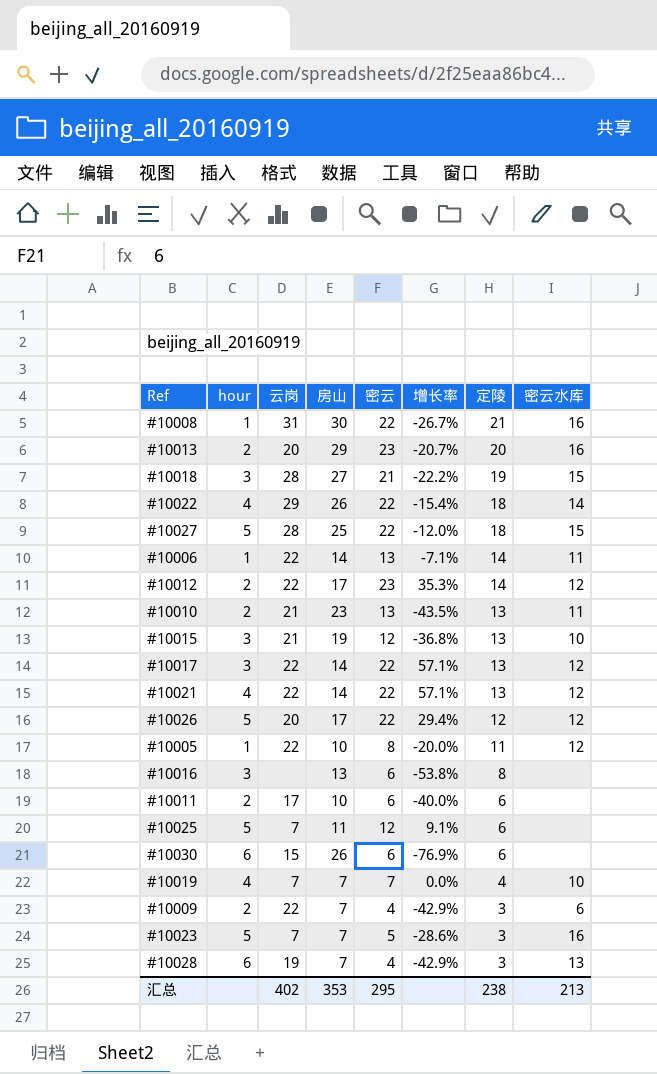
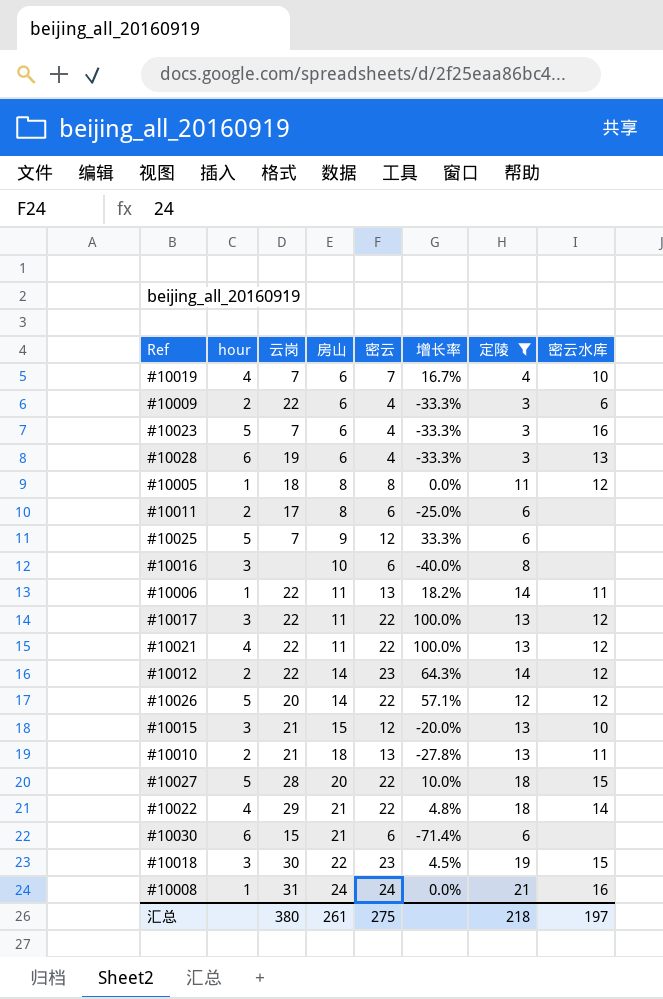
filter: none -> 定陵 != 20
row order: 定陵 descending -> 房山 ascending
#10019 | 房山: 7 -> 6
#10019 | 增长率: 0.0% -> 16.7%
#10009 | 房山: 7 -> 6
#10009 | 增长率: -42.9% -> -33.3%
#10023 | 房山: 7 -> 6
#10023 | 密云: 5 -> 4
#10023 | 增长率: -28.6% -> -33.3%
#10028 | 房山: 7 -> 6
#10028 | 增长率: -42.9% -> -33.3%
#10005 | 云岗: 22 -> 18
#10005 | 房山: 10 -> 8
#10005 | 增长率: -20.0% -> 0.0%
#10011 | 房山: 10 -> 8
#10011 | 增长率: -40.0% -> -25.0%
#10025 | 房山: 11 -> 9
#10025 | 增长率: 9.1% -> 33.3%
#10016 | 房山: 13 -> 10
#10016 | 增长率: -53.8% -> -40.0%
#10006 | 房山: 14 -> 11
#10006 | 增长率: -7.1% -> 18.2%
#10017 | 房山: 14 -> 11
#10017 | 增长率: 57.1% -> 100.0%
#10021 | 房山: 14 -> 11
#10021 | 增长率: 57.1% -> 100.0%
#10012 | 房山: 17 -> 14
#10012 | 增长率: 35.3% -> 64.3%
#10026 | 房山: 17 -> 14
#10026 | 增长率: 29.4% -> 57.1%
#10015 | 房山: 19 -> 15
#10015 | 增长率: -36.8% -> -20.0%
#10010 | 房山: 23 -> 18
#10010 | 增长率: -43.5% -> -27.8%
#10027 | 房山: 25 -> 20
#10027 | 增长率: -12.0% -> 10.0%
#10022 | 房山: 26 -> 21
#10022 | 增长率: -15.4% -> 4.8%
#10030 | 房山: 26 -> 21
#10030 | 增长率: -76.9% -> -71.4%
#10018 | 云岗: 28 -> 30
#10018 | 房山: 27 -> 22
#10018 | 密云: 21 -> 23
#10018 | 增长率: -22.2% -> 4.5%
#10008 | 房山: 30 -> 24
#10008 | 密云: 22 -> 24
#10008 | 增长率: -26.7% -> 0.0%
汇总 | 云岗: 402 -> 380
汇总 | 房山: 353 -> 261
汇总 | 密云: 295 -> 275
汇总 | 定陵: 238 -> 218
汇总 | 密云水库: 213 -> 197

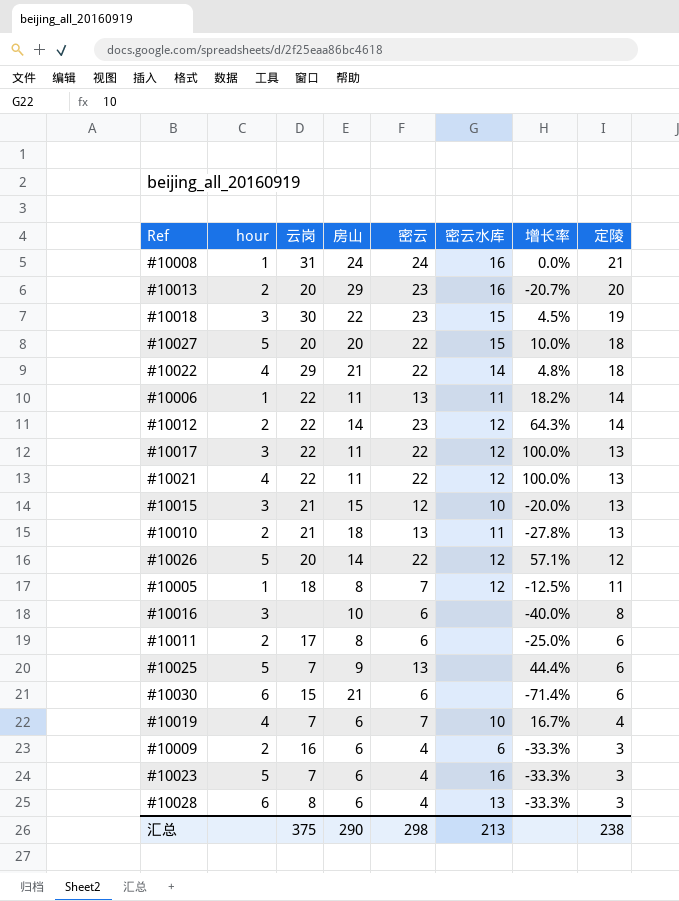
filter: 定陵 != 20 -> none
row order: 房山 ascending -> 定陵 descending
column 密云水库 | position: 8 -> 6
#10027 | 云岗: 28 -> 20
#10005 | 密云: 8 -> 7
#10005 | 增长率: 0.0% -> -12.5%
#10025 | 密云: 12 -> 13
#10025 | 增长率: 33.3% -> 44.4%
#10009 | 云岗: 22 -> 16
#10028 | 云岗: 19 -> 8
汇总 | 云岗: 380 -> 375
汇总 | 房山: 261 -> 290
汇总 | 密云: 275 -> 298
汇总 | 密云水库: 197 -> 213
汇总 | 定陵: 218 -> 238

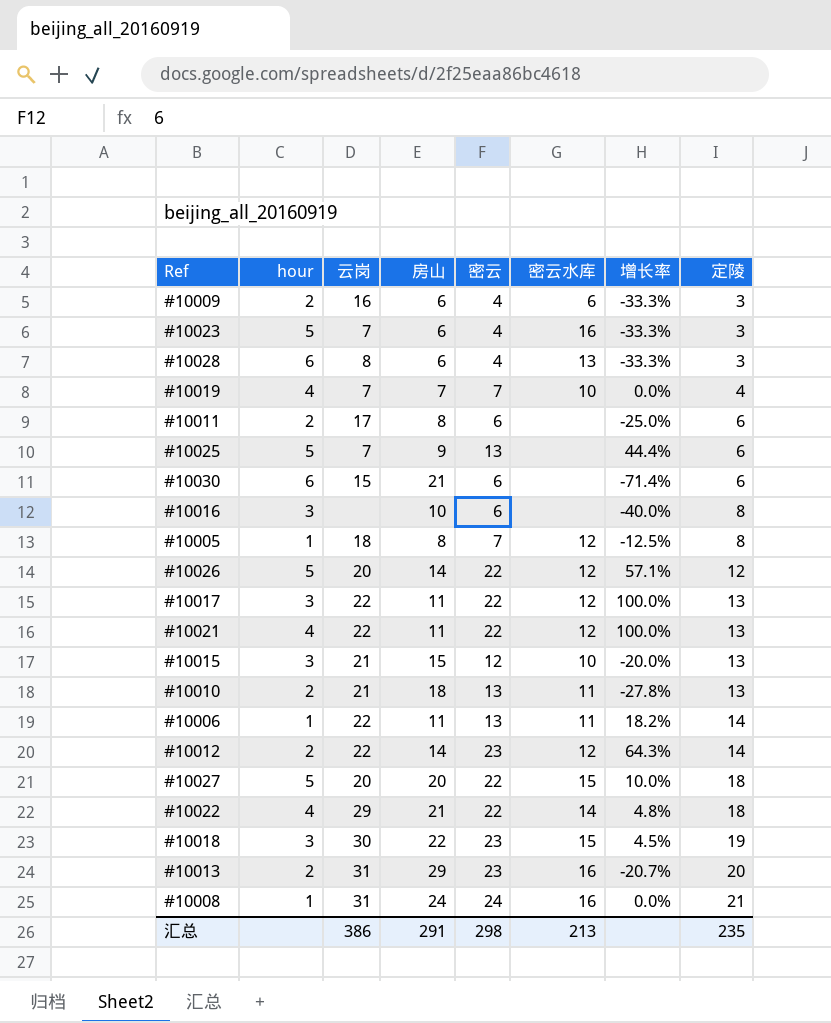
row order: 定陵 descending -> 定陵 ascending
#10019 | 房山: 6 -> 7
#10019 | 增长率: 16.7% -> 0.0%
#10005 | 定陵: 11 -> 8
#10013 | 云岗: 20 -> 31
汇总 | 云岗: 375 -> 386
汇总 | 房山: 290 -> 291
汇总 | 定陵: 238 -> 235

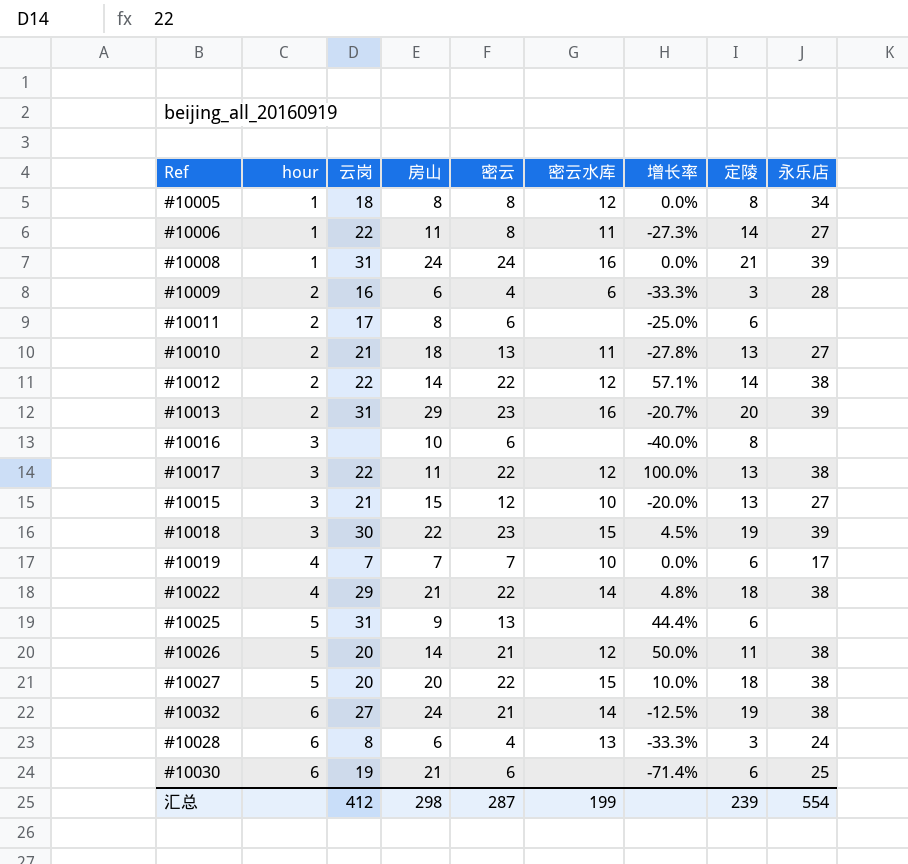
row order: 定陵 ascending -> hour ascending
column 永乐店 | position: none -> 9
row #10023: 5 | 7 | 6 | 4 | 16 | -33.3% | 3 -> none
row #10021: 4 | 22 | 11 | 22 | 12 | 100.0% | 13 -> none
#10005 | 密云: 7 -> 8
#10005 | 增长率: -12.5% -> 0.0%
#10006 | 密云: 13 -> 8
#10006 | 增长率: 18.2% -> -27.3%
#10012 | 密云: 23 -> 22
#10012 | 增长率: 64.3% -> 57.1%
#10019 | 定陵: 4 -> 6
#10025 | 云岗: 7 -> 31
#10026 | 密云: 22 -> 21
#10026 | 增长率: 57.1% -> 50.0%
#10026 | 定陵: 12 -> 11
row #10032: none -> 6 | 27 | 24 | 21 | 14 | -12.5% | 19 | 38
#10030 | 云岗: 15 -> 19
汇总 | 云岗: 386 -> 412
汇总 | 房山: 291 -> 298
汇总 | 密云: 298 -> 287
汇总 | 密云水库: 213 -> 199
汇总 | 定陵: 235 -> 239

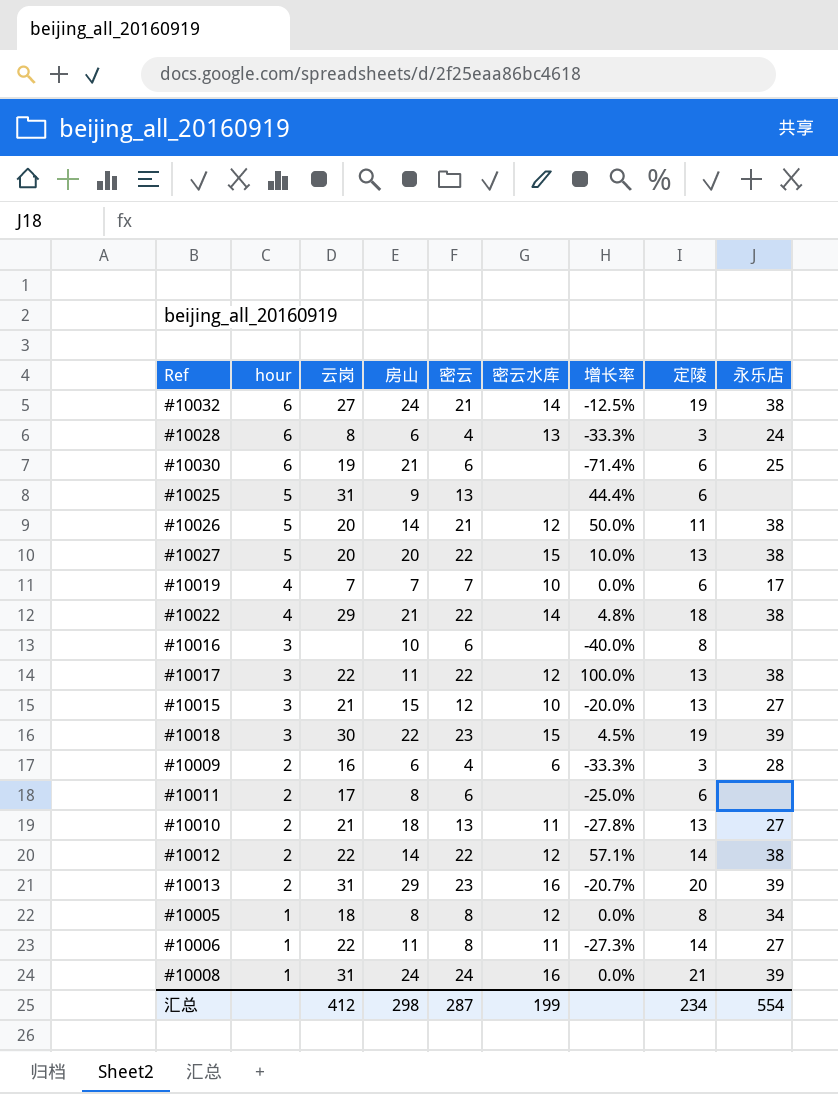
row order: hour ascending -> hour descending
#10027 | 定陵: 18 -> 13
汇总 | 定陵: 239 -> 234

